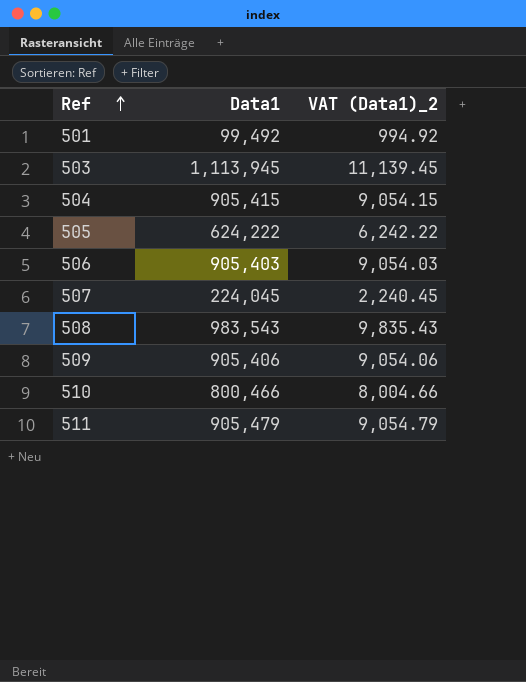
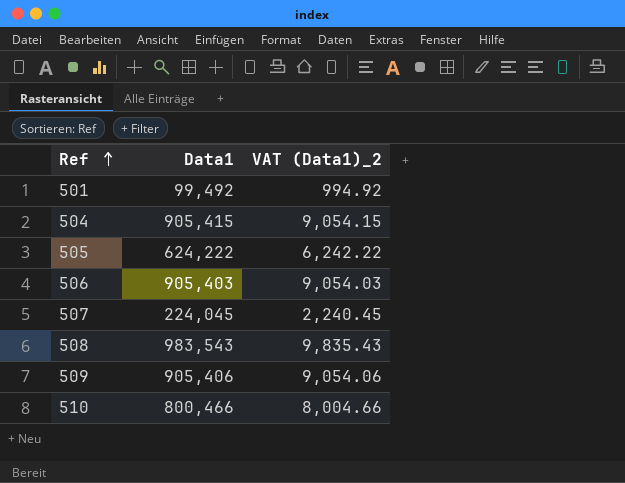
row 503: 1,113,945 | 11,139.45 -> none
row 511: 905,479 | 9,054.79 -> none

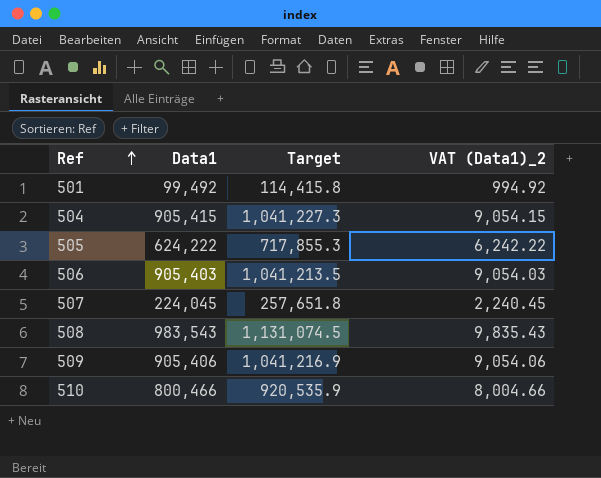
column Target | formula: none -> [Data1] * 1.15

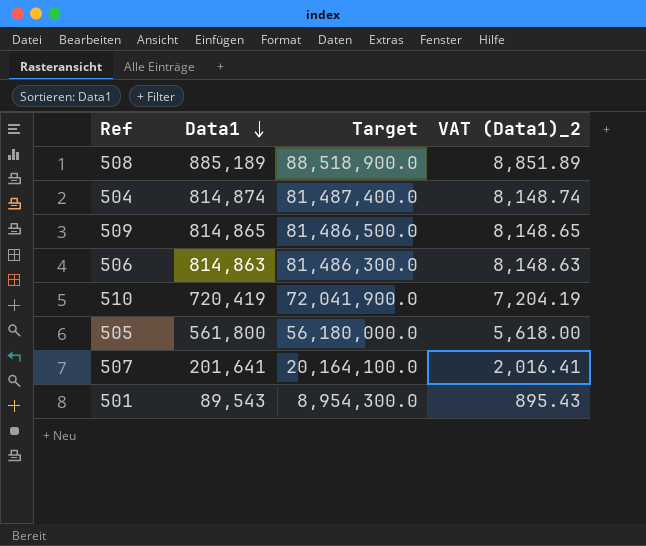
row order: Ref ascending -> Data1 descending
column Target | formula: [Data1] * 1.15 -> [Data1] * 100
508 | Data1: 983,543 -> 885,189
508 | VAT (Data1)_2: 9,835.43 -> 8,851.89
504 | Data1: 905,415 -> 814,874
504 | VAT (Data1)_2: 9,054.15 -> 8,148.74
509 | Data1: 905,406 -> 814,865
509 | VAT (Data1)_2: 9,054.06 -> 8,148.65
506 | Data1: 905,403 -> 814,863
506 | VAT (Data1)_2: 9,054.03 -> 8,148.63
510 | Data1: 800,466 -> 720,419
510 | VAT (Data1)_2: 8,004.66 -> 7,204.19
505 | Data1: 624,222 -> 561,800
505 | VAT (Data1)_2: 6,242.22 -> 5,618.00
507 | Data1: 224,045 -> 201,641
507 | VAT (Data1)_2: 2,240.45 -> 2,016.41
501 | Data1: 99,492 -> 89,543
501 | VAT (Data1)_2: 994.92 -> 895.43

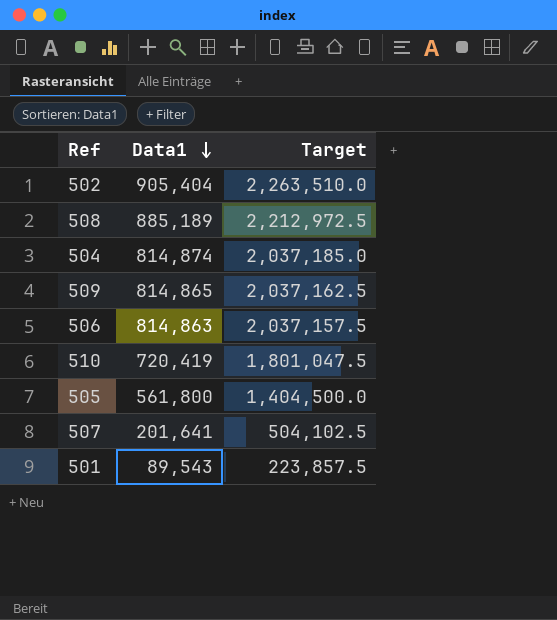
column VAT (Data1)_2 | formula: [Data1] * 0.01 -> none
column Target | formula: [Data1] * 100 -> [Data1] * 2.5
row 502: none -> 905,404 | 2,263,510.0

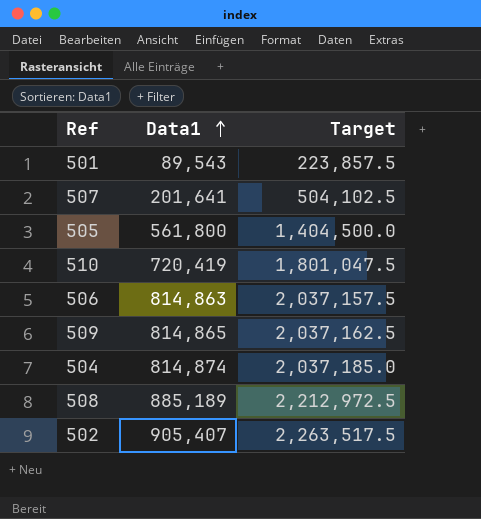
row order: Data1 descending -> Data1 ascending
502 | Data1: 905,404 -> 905,407
502 | Target: 2,263,510.0 -> 2,263,517.5

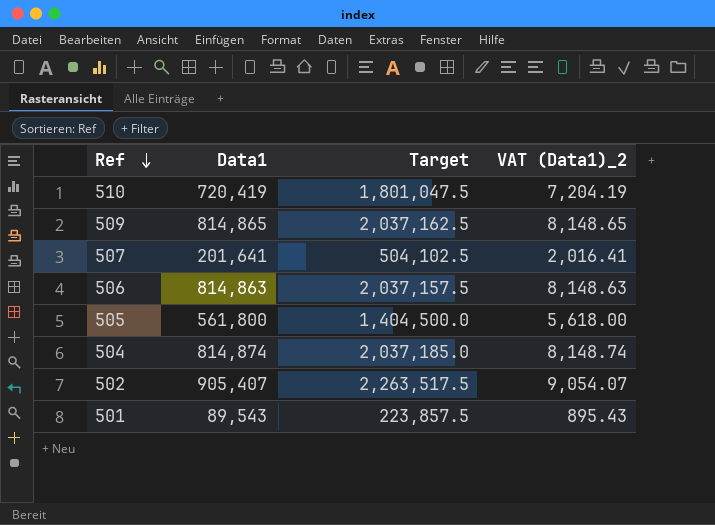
row order: Data1 ascending -> Ref descending
column VAT (Data1)_2 | formula: none -> [Data1] * 0.01
row 508: 885,189 | 2,212,972.5 -> none

